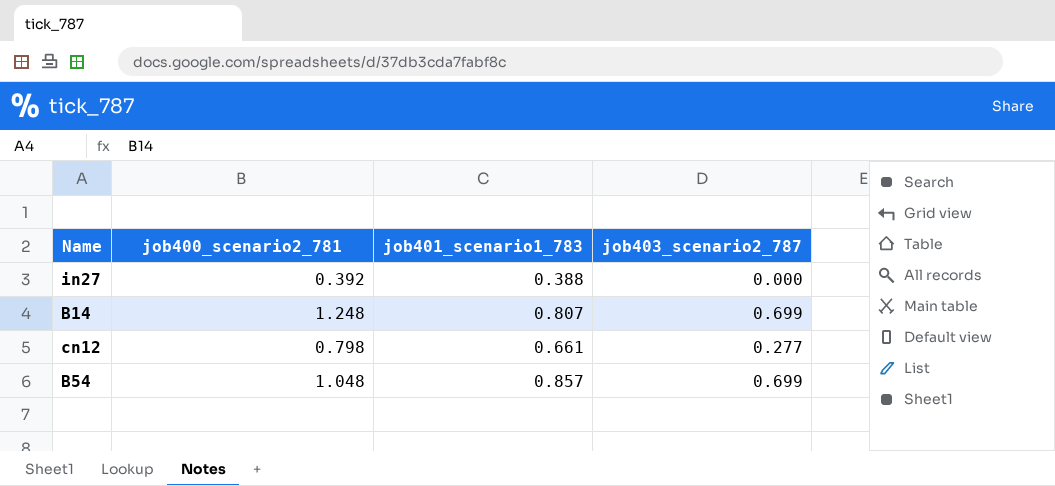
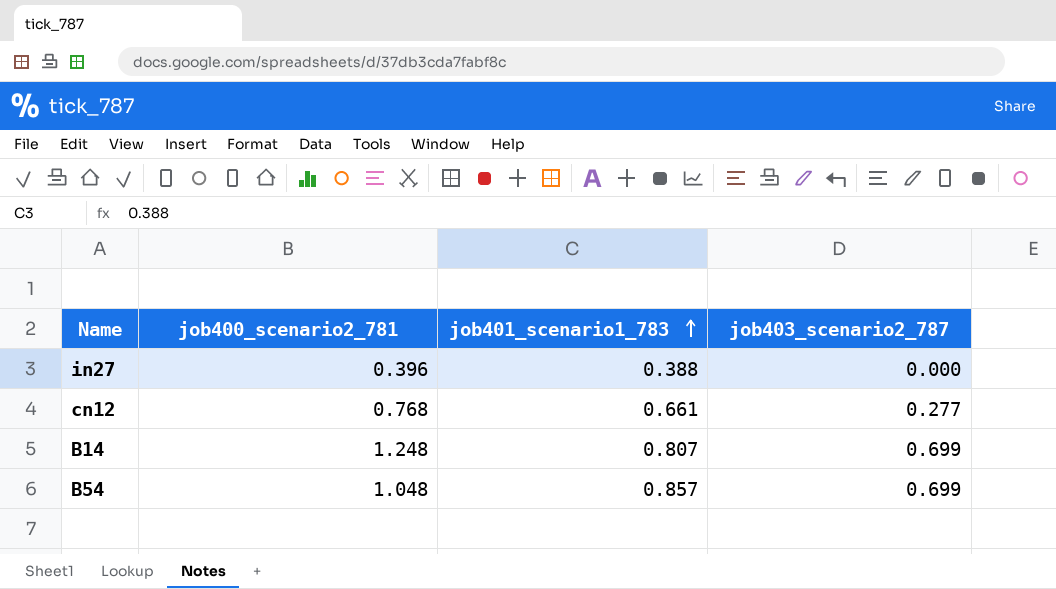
row order: none -> job401_scenario1_783 ascending
in27 | job400_scenario2_781: 0.392 -> 0.396
cn12 | job400_scenario2_781: 0.798 -> 0.768

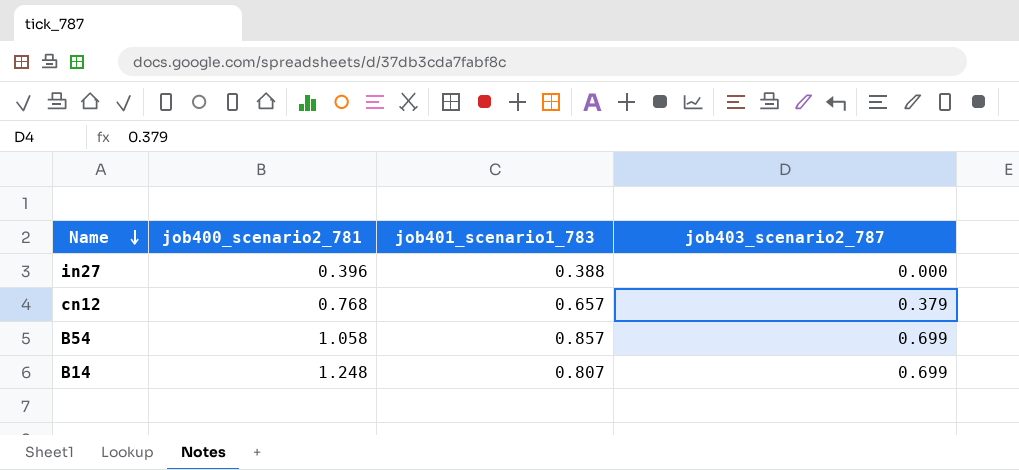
row order: job401_scenario1_783 ascending -> Name descending
cn12 | job401_scenario1_783: 0.661 -> 0.657
cn12 | job403_scenario2_787: 0.277 -> 0.379
B54 | job400_scenario2_781: 1.048 -> 1.058

